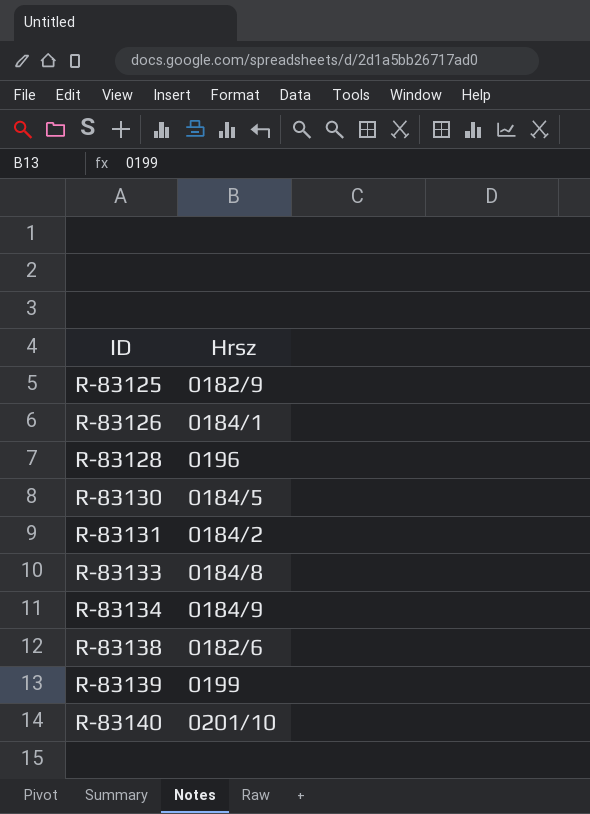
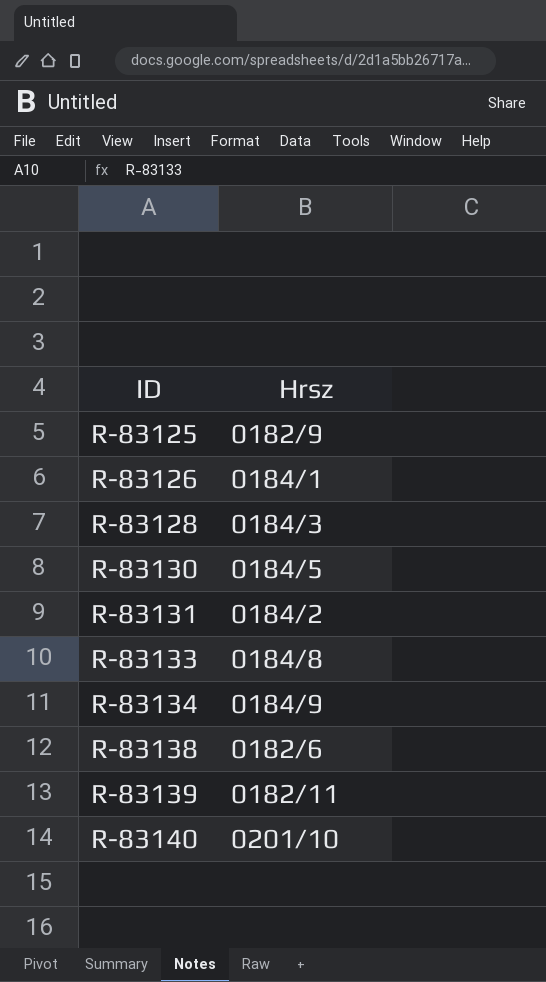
R-83128 | Hrsz: 0196 -> 0184/3
R-83139 | Hrsz: 0199 -> 0182/11

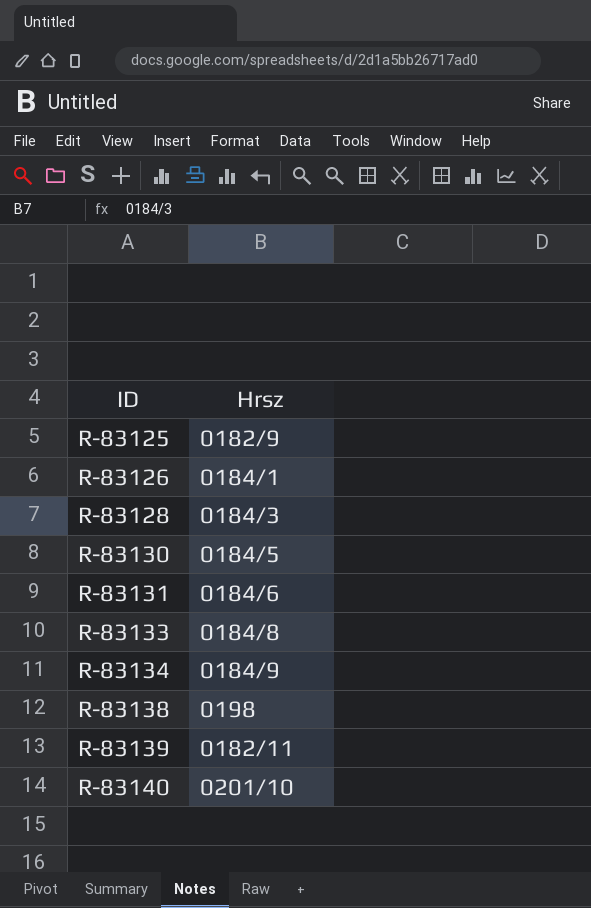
R-83131 | Hrsz: 0184/2 -> 0184/6
R-83138 | Hrsz: 0182/6 -> 0198

